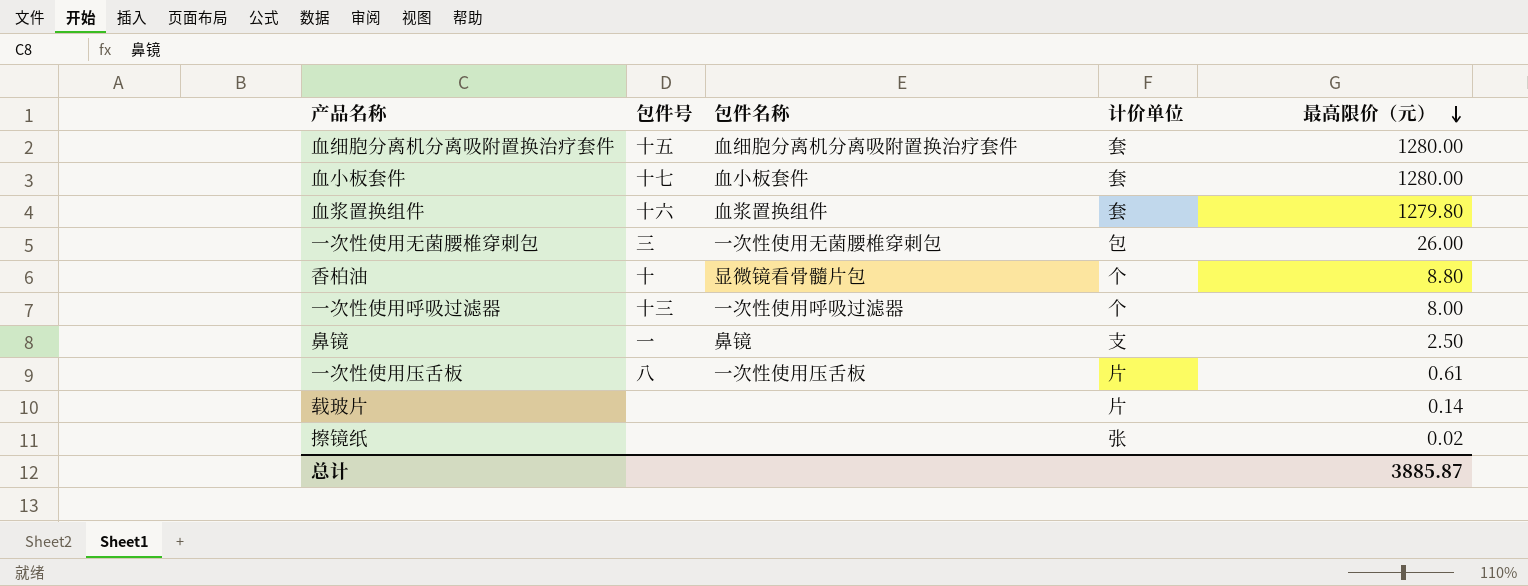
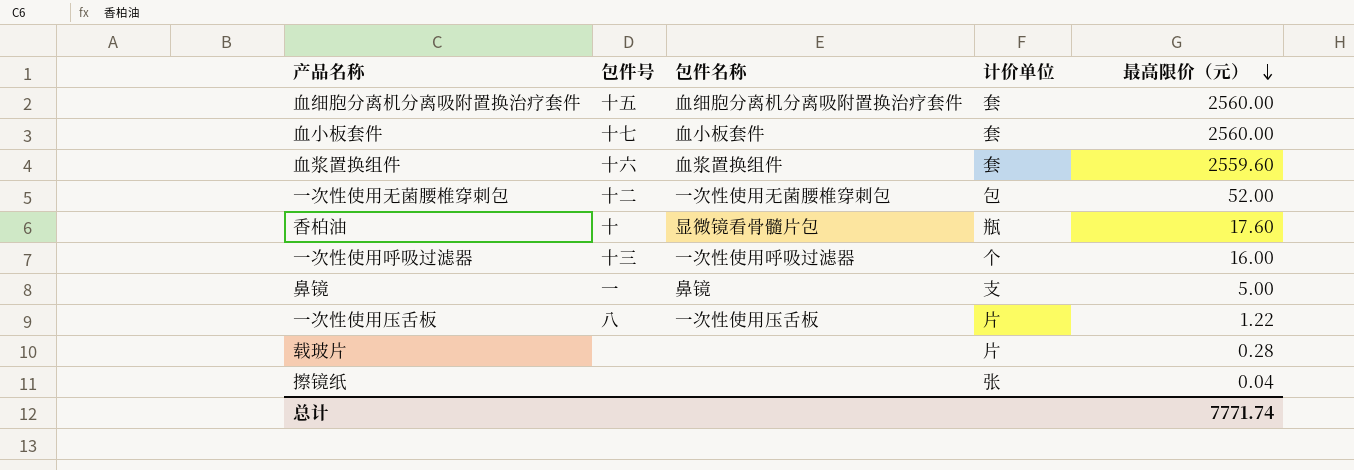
血细胞分离机分离吸附置换治疗套件 | 最高限价（元）: 1280.00 -> 2560.00
血小板套件 | 最高限价（元）: 1280.00 -> 2560.00
血浆置换组件 | 最高限价（元）: 1279.80 -> 2559.60
一次性使用无菌腰椎穿刺包 | 包件号: 三 -> 十二
一次性使用无菌腰椎穿刺包 | 最高限价（元）: 26.00 -> 52.00
香柏油 | 计价单位: 个 -> 瓶
香柏油 | 最高限价（元）: 8.80 -> 17.60
一次性使用呼吸过滤器 | 最高限价（元）: 8.00 -> 16.00
鼻镜 | 最高限价（元）: 2.50 -> 5.00
一次性使用压舌板 | 最高限价（元）: 0.61 -> 1.22
载玻片 | 最高限价（元）: 0.14 -> 0.28
擦镜纸 | 最高限价（元）: 0.02 -> 0.04
总计 | 最高限价（元）: 3885.87 -> 7771.74

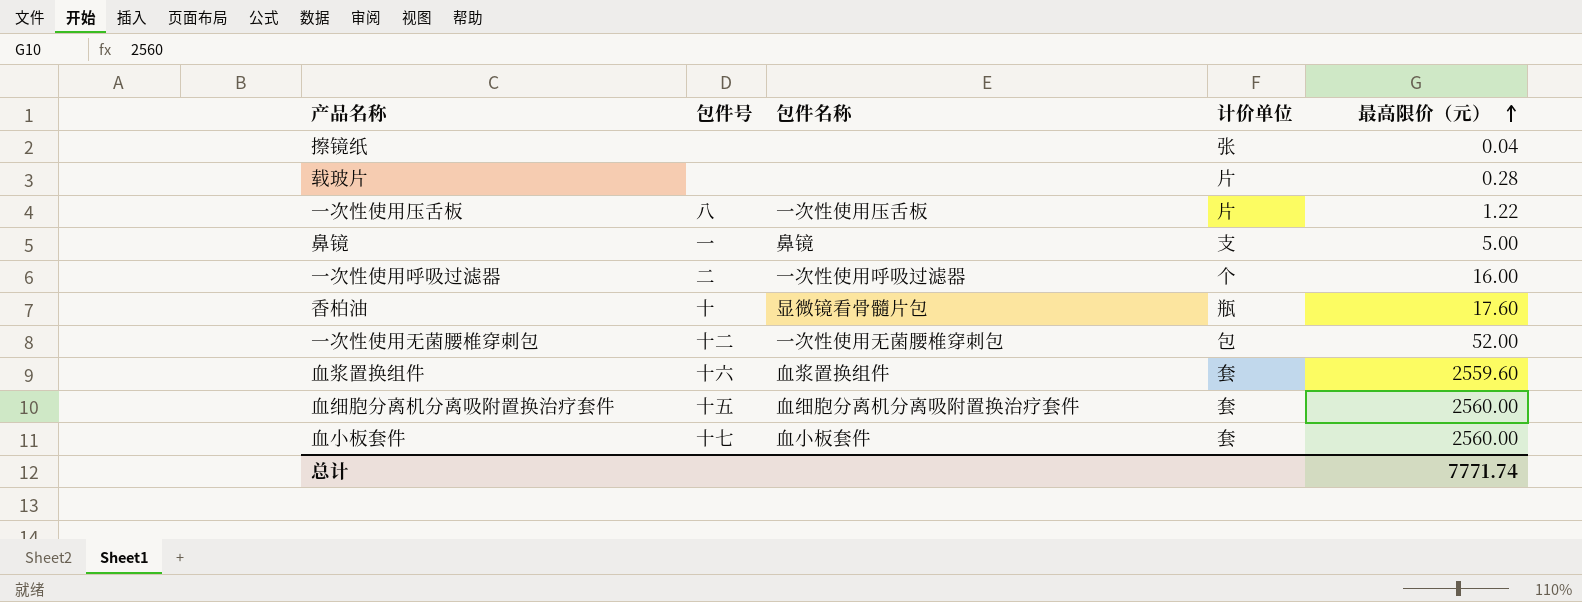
row order: 最高限价（元） descending -> 最高限价（元） ascending
一次性使用呼吸过滤器 | 包件号: 十三 -> 二

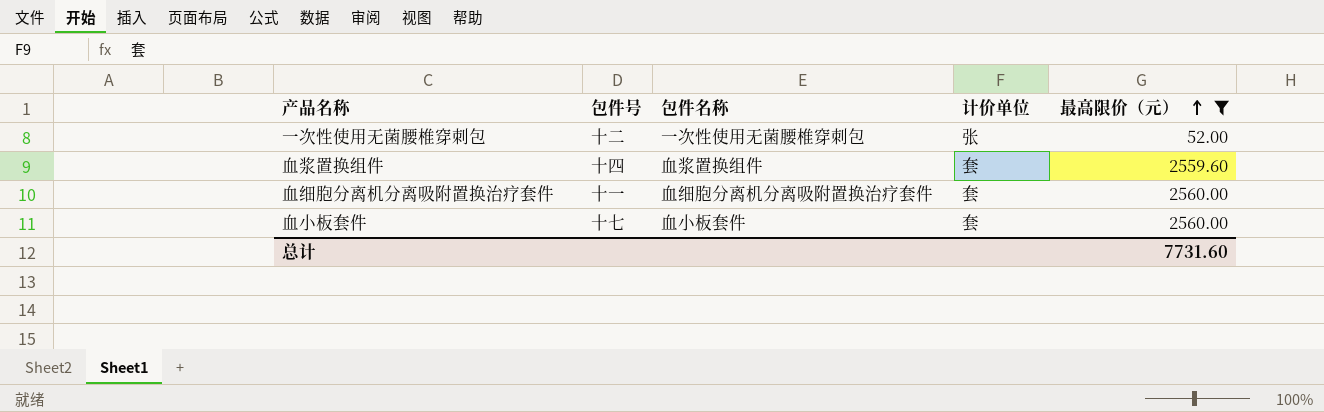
filter: none -> 最高限价（元） >= 52.00
一次性使用无菌腰椎穿刺包 | 计价单位: 包 -> 张
血浆置换组件 | 包件号: 十六 -> 十四
血细胞分离机分离吸附置换治疗套件 | 包件号: 十五 -> 十一
总计 | 最高限价（元）: 7771.74 -> 7731.60

